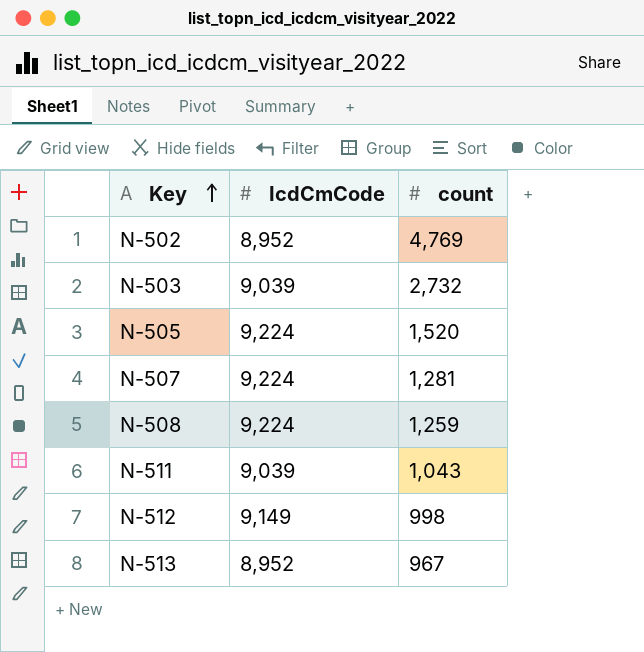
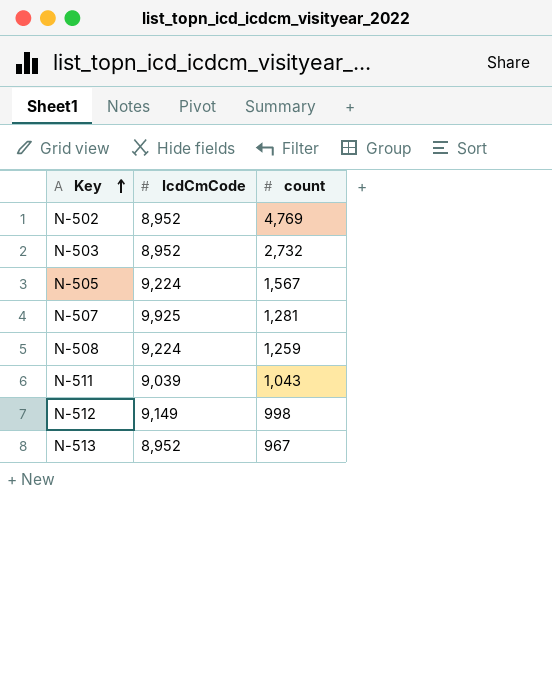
N-503 | IcdCmCode: 9,039 -> 8,952
N-505 | count: 1,520 -> 1,567
N-507 | IcdCmCode: 9,224 -> 9,925

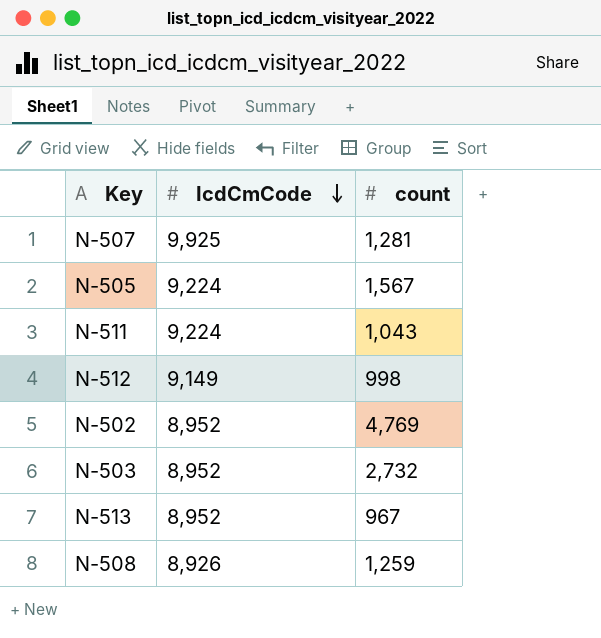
row order: Key ascending -> IcdCmCode descending
N-511 | IcdCmCode: 9,039 -> 9,224
N-508 | IcdCmCode: 9,224 -> 8,926

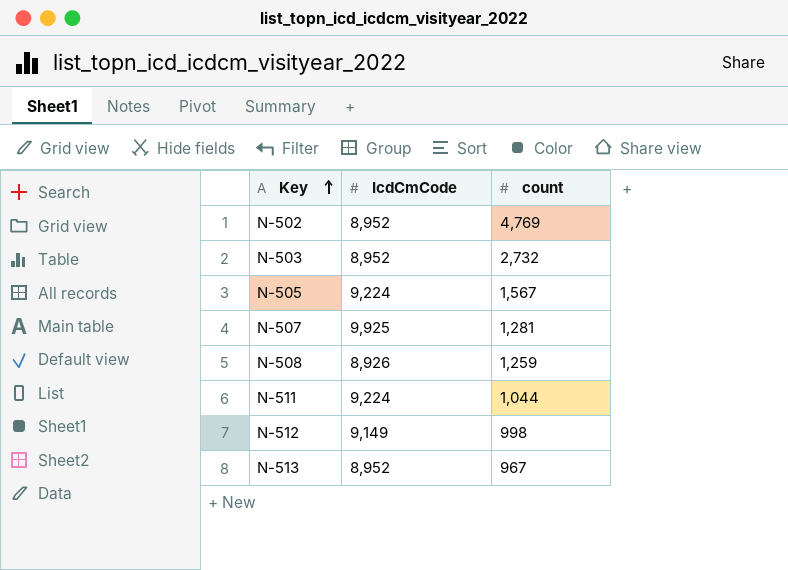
row order: IcdCmCode descending -> Key ascending
N-511 | count: 1,043 -> 1,044

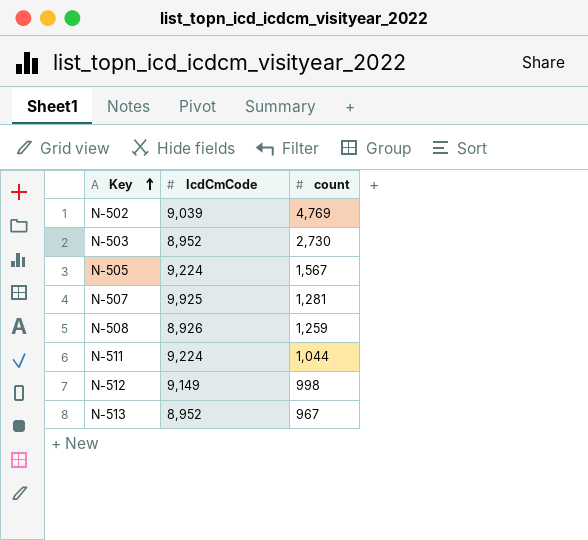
N-502 | IcdCmCode: 8,952 -> 9,039
N-503 | count: 2,732 -> 2,730

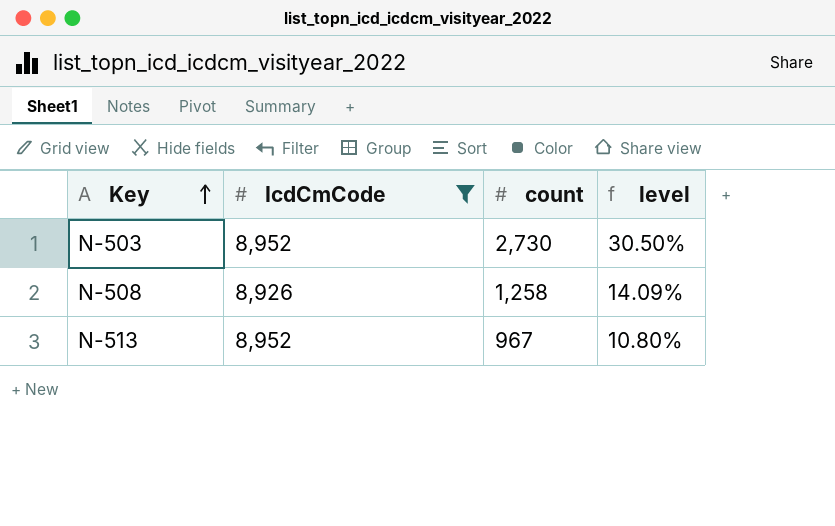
filter: none -> IcdCmCode <= 8,952
column level | formula: none -> [count] / [IcdCmCode]
N-508 | count: 1,259 -> 1,258

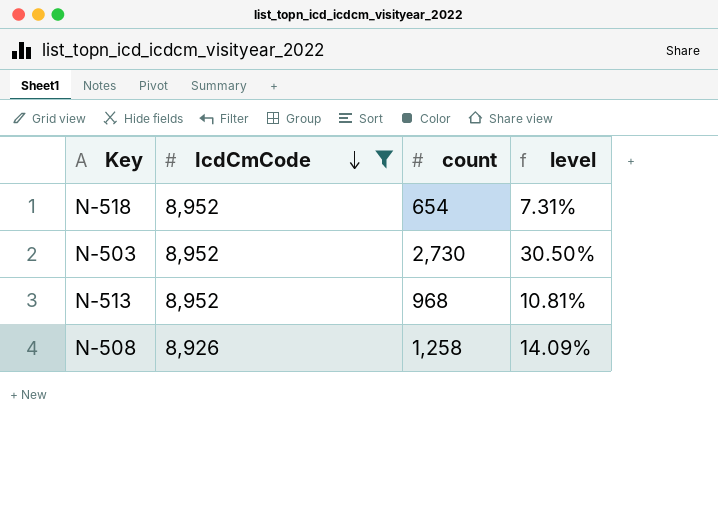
row order: Key ascending -> IcdCmCode descending
row N-518: none -> 8,952 | 654 | 7.31%
N-513 | count: 967 -> 968
N-513 | level: 10.80% -> 10.81%

